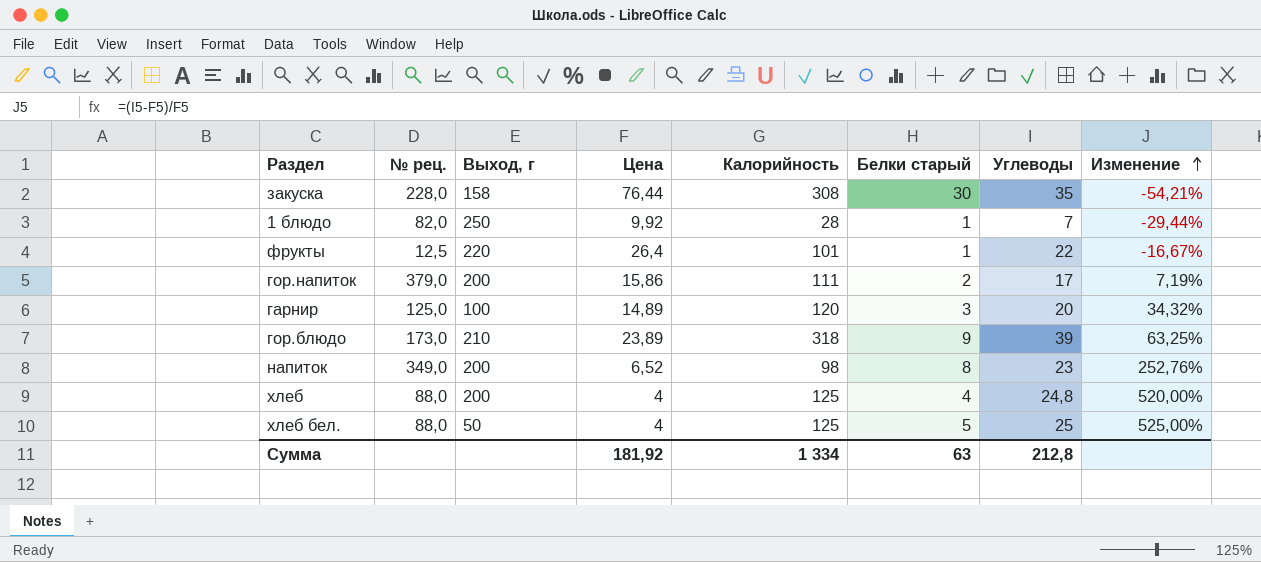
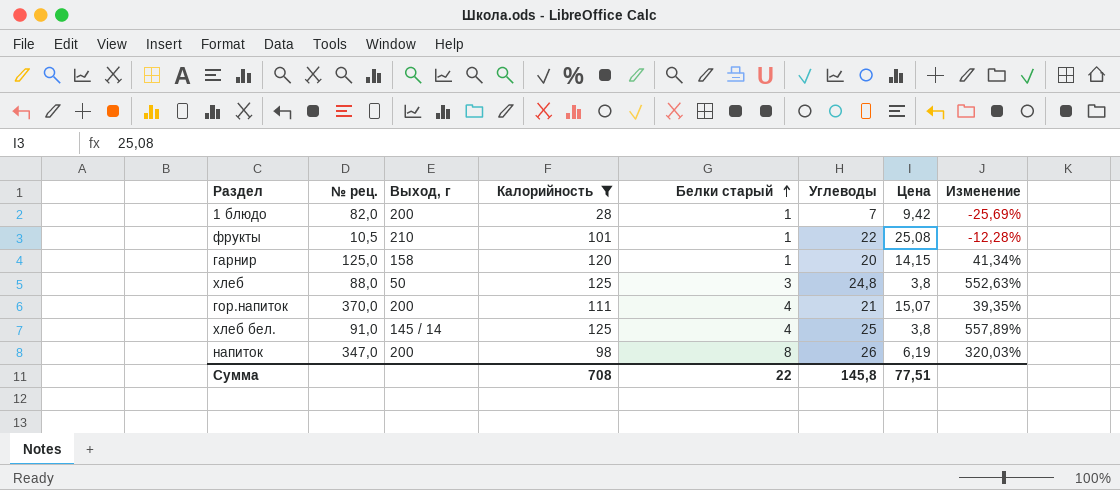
filter: none -> Калорийность <= 125
row order: Изменение ascending -> Белки старый ascending
column Цена | position: 4 -> 7
1 блюдо | Выход, г: 250 -> 200
1 блюдо | Цена: 9,92 -> 9,42
1 блюдо | Изменение: -29,44% -> -25,69%
фрукты | № рец.: 12,5 -> 10,5
фрукты | Выход, г: 220 -> 210
фрукты | Цена: 26,4 -> 25,08
фрукты | Изменение: -16,67% -> -12,28%
гарнир | Выход, г: 100 -> 158
гарнир | Белки старый: 3 -> 1
гарнир | Цена: 14,89 -> 14,15
гарнир | Изменение: 34,32% -> 41,34%
хлеб | Выход, г: 200 -> 50
хлеб | Белки старый: 4 -> 3
хлеб | Цена: 4 -> 3,8
хлеб | Изменение: 520,00% -> 552,63%
гор.напиток | № рец.: 379,0 -> 370,0
гор.напиток | Белки старый: 2 -> 4
гор.напиток | Углеводы: 17 -> 21
гор.напиток | Цена: 15,86 -> 15,07
гор.напиток | Изменение: 7,19% -> 39,35%
хлеб бел. | № рец.: 88,0 -> 91,0
хлеб бел. | Выход, г: 50 -> 145 / 14
хлеб бел. | Белки старый: 5 -> 4
хлеб бел. | Цена: 4 -> 3,8
хлеб бел. | Изменение: 525,00% -> 557,89%
напиток | № рец.: 349,0 -> 347,0
напиток | Углеводы: 23 -> 26
напиток | Цена: 6,52 -> 6,19
напиток | Изменение: 252,76% -> 320,03%
Сумма | Калорийность: 1 334 -> 708
Сумма | Белки старый: 63 -> 22
Сумма | Углеводы: 212,8 -> 145,8
Сумма | Цена: 181,92 -> 77,51

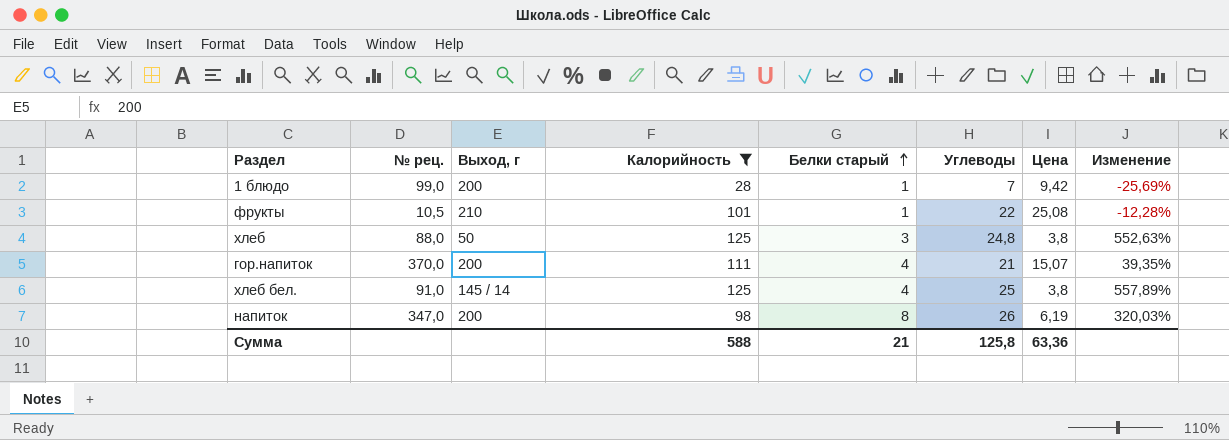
row гарнир: 125,0 | 158 | 120 | 1 | 20 | 14,15 | 41,34% -> none
1 блюдо | № рец.: 82,0 -> 99,0
Сумма | Калорийность: 708 -> 588
Сумма | Белки старый: 22 -> 21
Сумма | Углеводы: 145,8 -> 125,8
Сумма | Цена: 77,51 -> 63,36

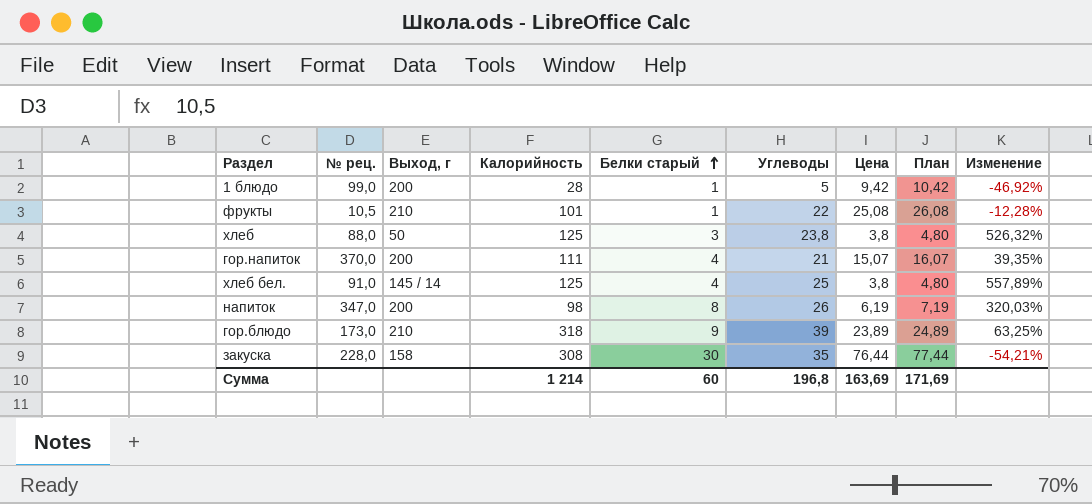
filter: Калорийность <= 125 -> none
column План | formula: none -> [Цена] + 1
1 блюдо | Углеводы: 7 -> 5
1 блюдо | Изменение: -25,69% -> -46,92%
хлеб | Углеводы: 24,8 -> 23,8
хлеб | Изменение: 552,63% -> 526,32%
Сумма | Калорийность: 588 -> 1 214
Сумма | Белки старый: 21 -> 60
Сумма | Углеводы: 125,8 -> 196,8
Сумма | Цена: 63,36 -> 163,69

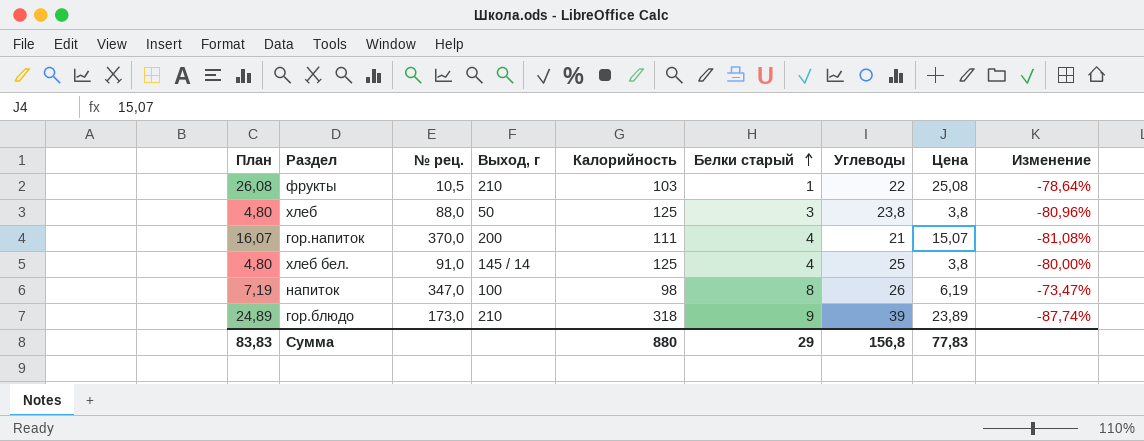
column План | position: 8 -> 1
column Изменение | formula: ([Углеводы] - [Цена]) / [Цена] -> ([Углеводы] - [Калорийность]) / [Калорийность]
row 1 блюдо: 99,0 | 200 | 28 | 1 | 5 | 9,42 | 10,42 | -46,92% -> none
row закуска: 228,0 | 158 | 308 | 30 | 35 | 76,44 | 77,44 | -54,21% -> none
фрукты | Калорийность: 101 -> 103
напиток | Выход, г: 200 -> 100
Сумма | План: 171,69 -> 83,83
Сумма | Калорийность: 1 214 -> 880
Сумма | Белки старый: 60 -> 29
Сумма | Углеводы: 196,8 -> 156,8
Сумма | Цена: 163,69 -> 77,83

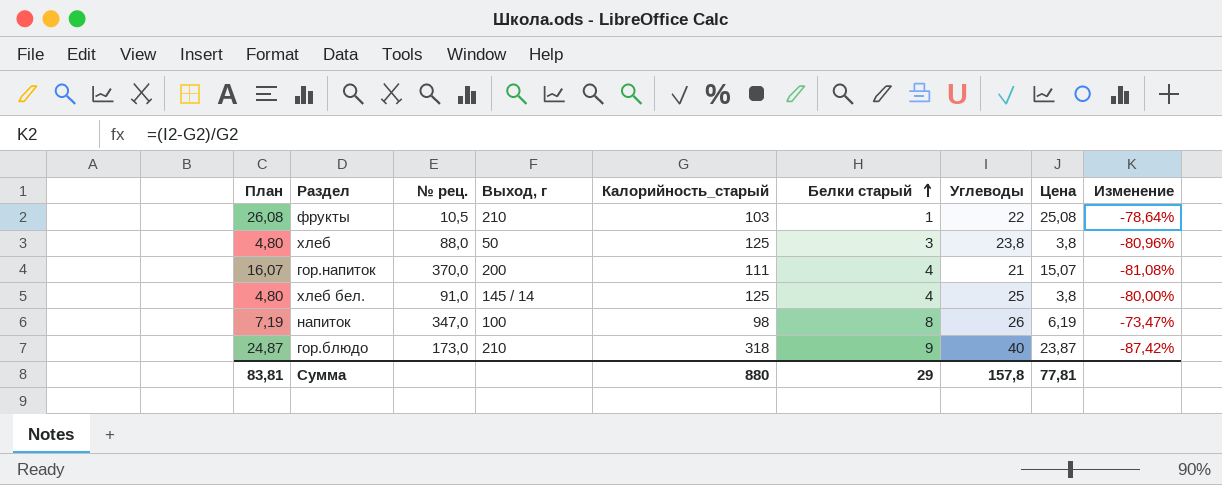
column name: Калорийность -> Калорийность_старый
гор.блюдо | План: 24,89 -> 24,87
гор.блюдо | Углеводы: 39 -> 40
гор.блюдо | Цена: 23,89 -> 23,87
гор.блюдо | Изменение: -87,74% -> -87,42%
Сумма | План: 83,83 -> 83,81
Сумма | Углеводы: 156,8 -> 157,8
Сумма | Цена: 77,83 -> 77,81

